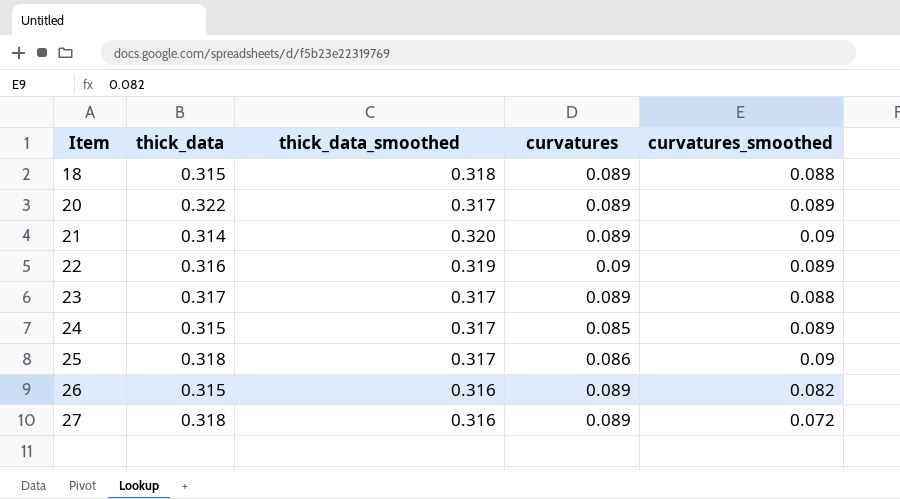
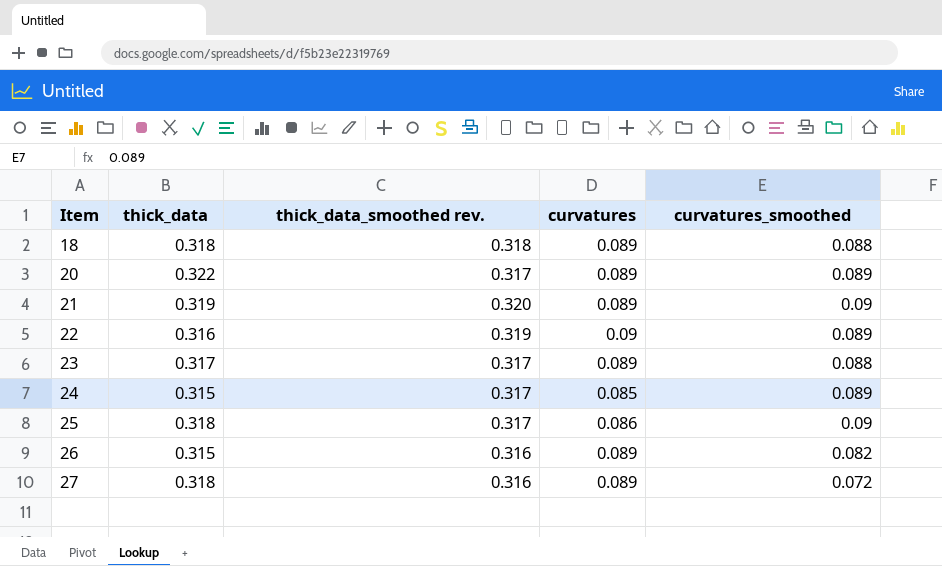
column name: thick_data_smoothed -> thick_data_smoothed rev.
18 | thick_data: 0.315 -> 0.318
21 | thick_data: 0.314 -> 0.319

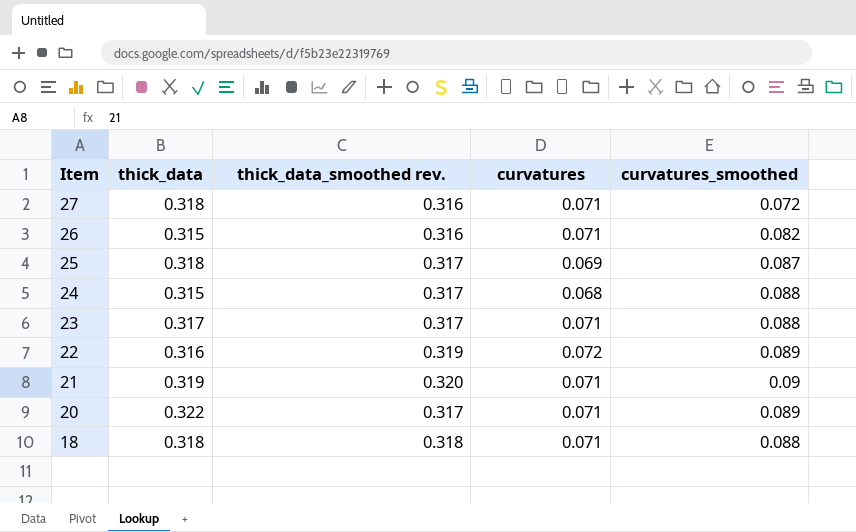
row order: Item ascending -> Item descending
27 | curvatures: 0.089 -> 0.071
26 | curvatures: 0.089 -> 0.071
25 | curvatures: 0.086 -> 0.069
25 | curvatures_smoothed: 0.09 -> 0.087
24 | curvatures: 0.085 -> 0.068
24 | curvatures_smoothed: 0.089 -> 0.088
23 | curvatures: 0.089 -> 0.071
22 | curvatures: 0.09 -> 0.072
21 | curvatures: 0.089 -> 0.071
20 | curvatures: 0.089 -> 0.071
18 | curvatures: 0.089 -> 0.071

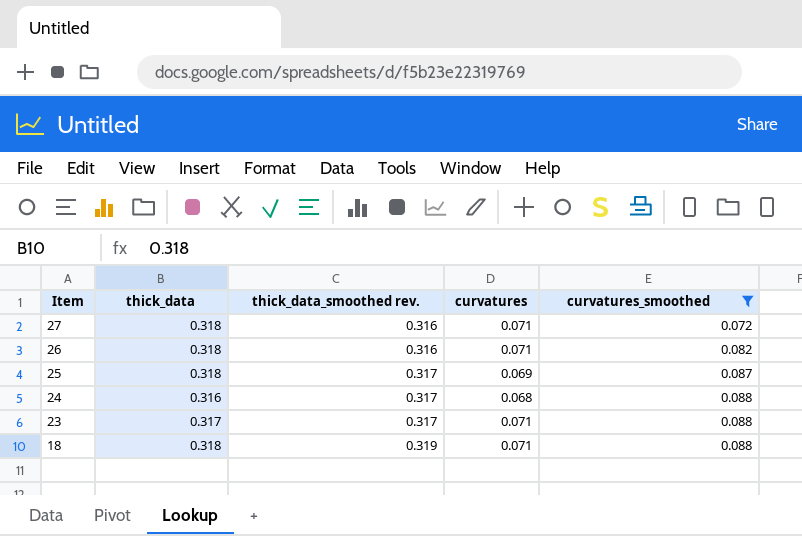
filter: none -> curvatures_smoothed <= 0.088
26 | thick_data: 0.315 -> 0.318
24 | thick_data: 0.315 -> 0.316
18 | thick_data_smoothed rev.: 0.318 -> 0.319

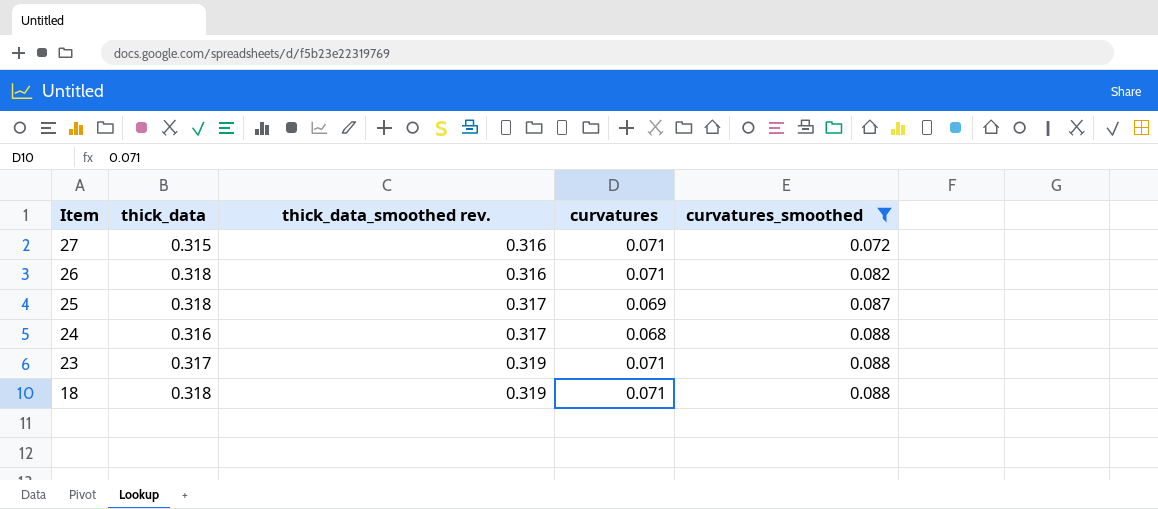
27 | thick_data: 0.318 -> 0.315
23 | thick_data_smoothed rev.: 0.317 -> 0.319

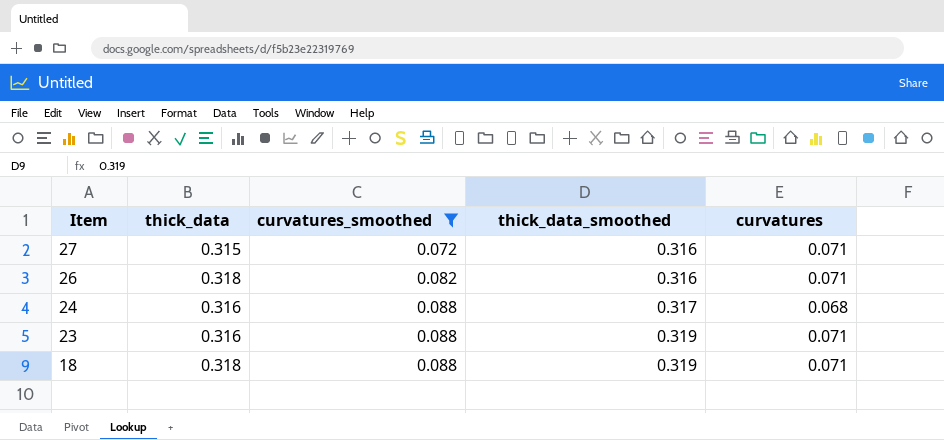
column curvatures_smoothed | position: 5 -> 3
column name: thick_data_smoothed rev. -> thick_data_smoothed
row 25: 0.318 | 0.317 | 0.069 | 0.087 -> none
23 | thick_data: 0.317 -> 0.316

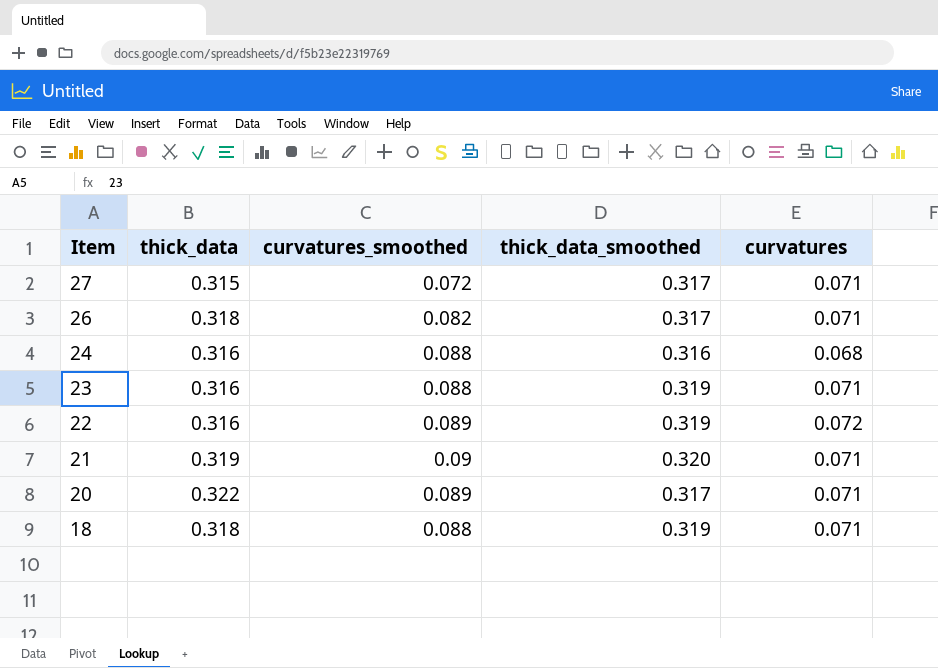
filter: curvatures_smoothed <= 0.088 -> none
27 | thick_data_smoothed: 0.316 -> 0.317
26 | thick_data_smoothed: 0.316 -> 0.317
24 | thick_data_smoothed: 0.317 -> 0.316

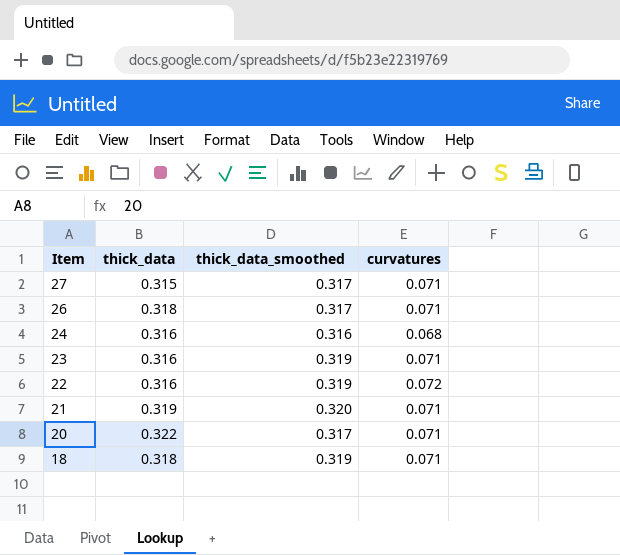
column curvatures_smoothed | position: 3 -> none

